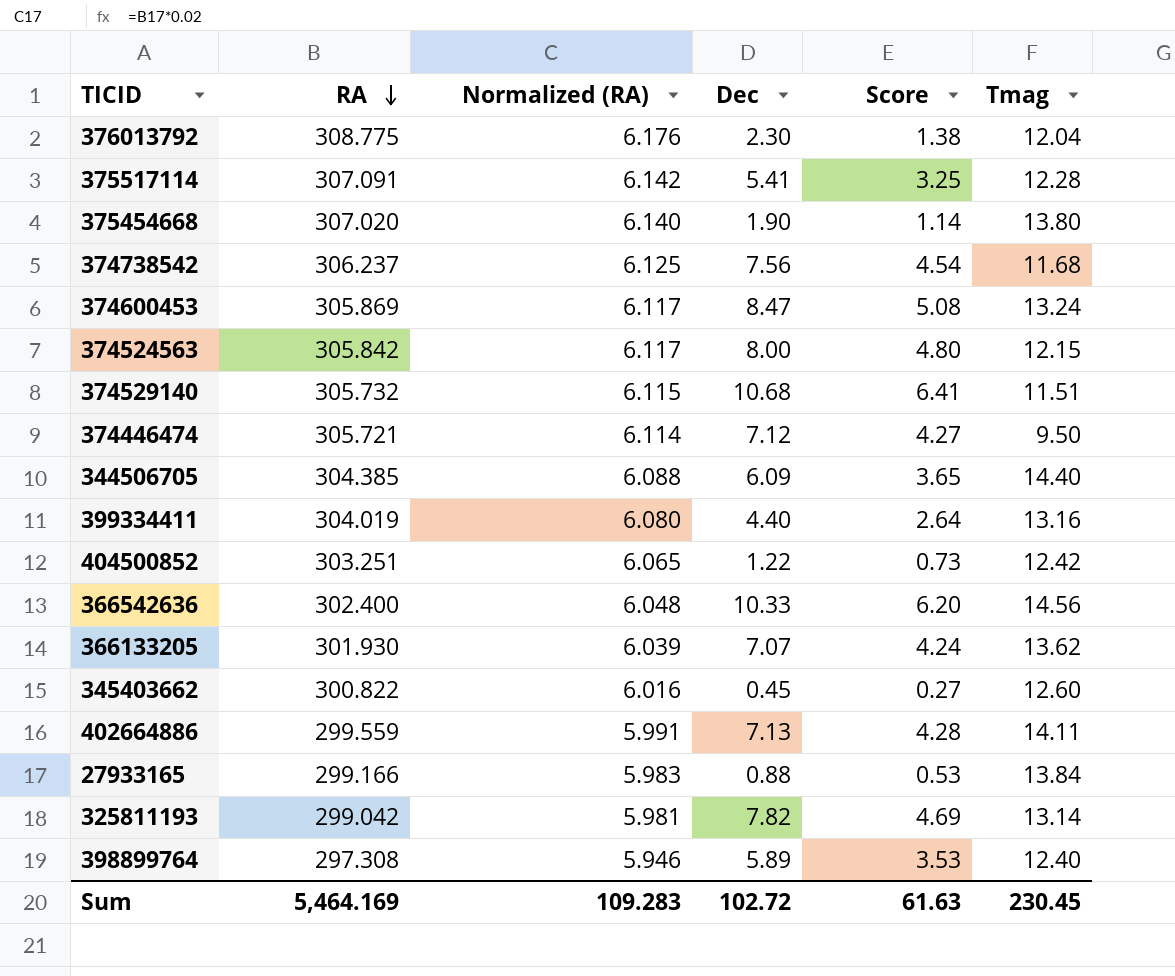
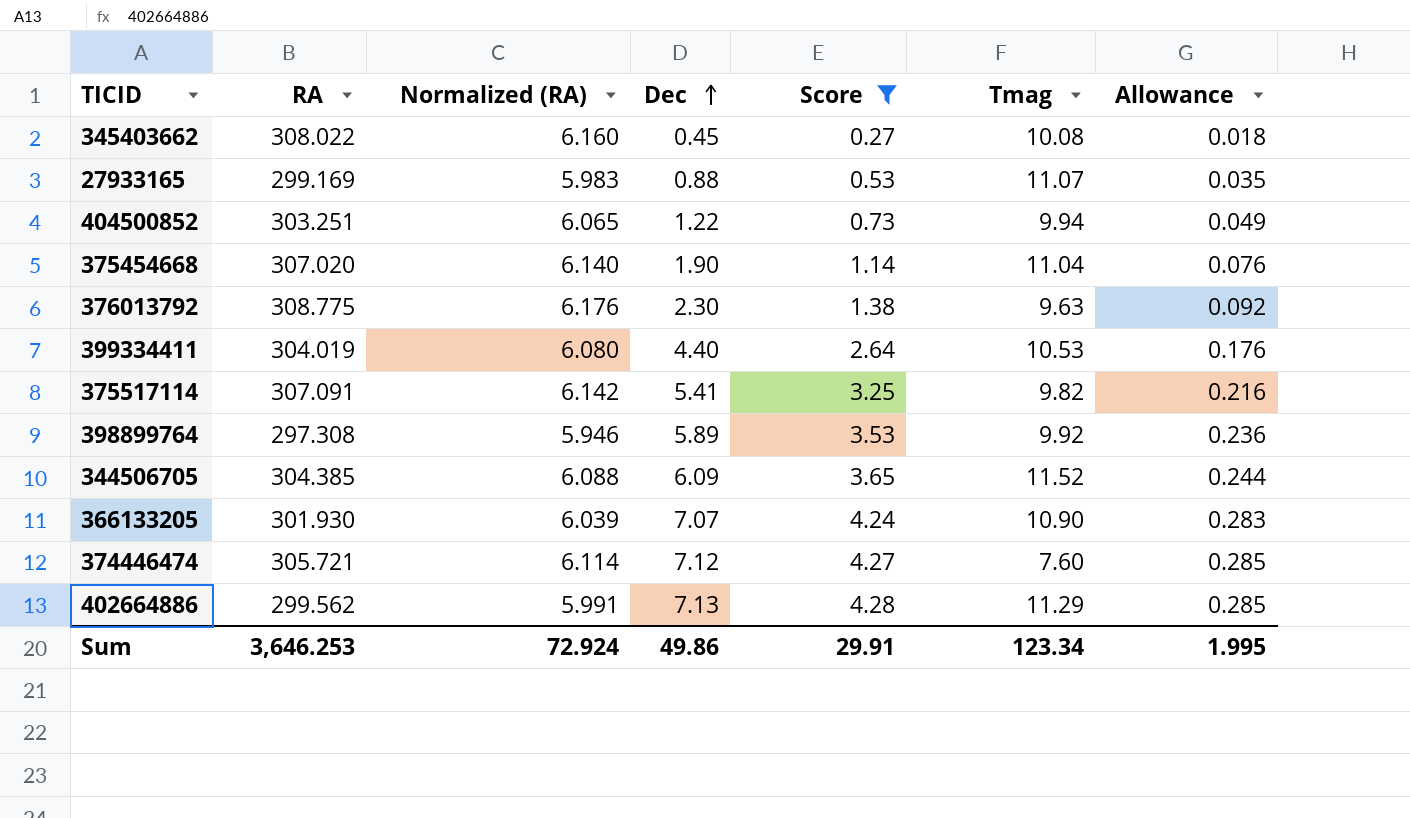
filter: none -> Score <= 4.28
row order: RA descending -> Dec ascending
column Allowance | formula: none -> [Dec] * 0.04
345403662 | RA: 300.822 -> 308.022
345403662 | Normalized (RA): 6.016 -> 6.160
345403662 | Tmag: 12.60 -> 10.08
27933165 | RA: 299.166 -> 299.169
27933165 | Tmag: 13.84 -> 11.07
404500852 | Tmag: 12.42 -> 9.94
375454668 | Tmag: 13.80 -> 11.04
376013792 | Tmag: 12.04 -> 9.63
399334411 | Tmag: 13.16 -> 10.53
375517114 | Tmag: 12.28 -> 9.82
398899764 | Tmag: 12.40 -> 9.92
344506705 | Tmag: 14.40 -> 11.52
366133205 | Tmag: 13.62 -> 10.90
374446474 | Tmag: 9.50 -> 7.60
402664886 | RA: 299.559 -> 299.562
402664886 | Tmag: 14.11 -> 11.29
Sum | RA: 5,464.169 -> 3,646.253
Sum | Normalized (RA): 109.283 -> 72.924
Sum | Dec: 102.72 -> 49.86
Sum | Score: 61.63 -> 29.91
Sum | Tmag: 230.45 -> 123.34

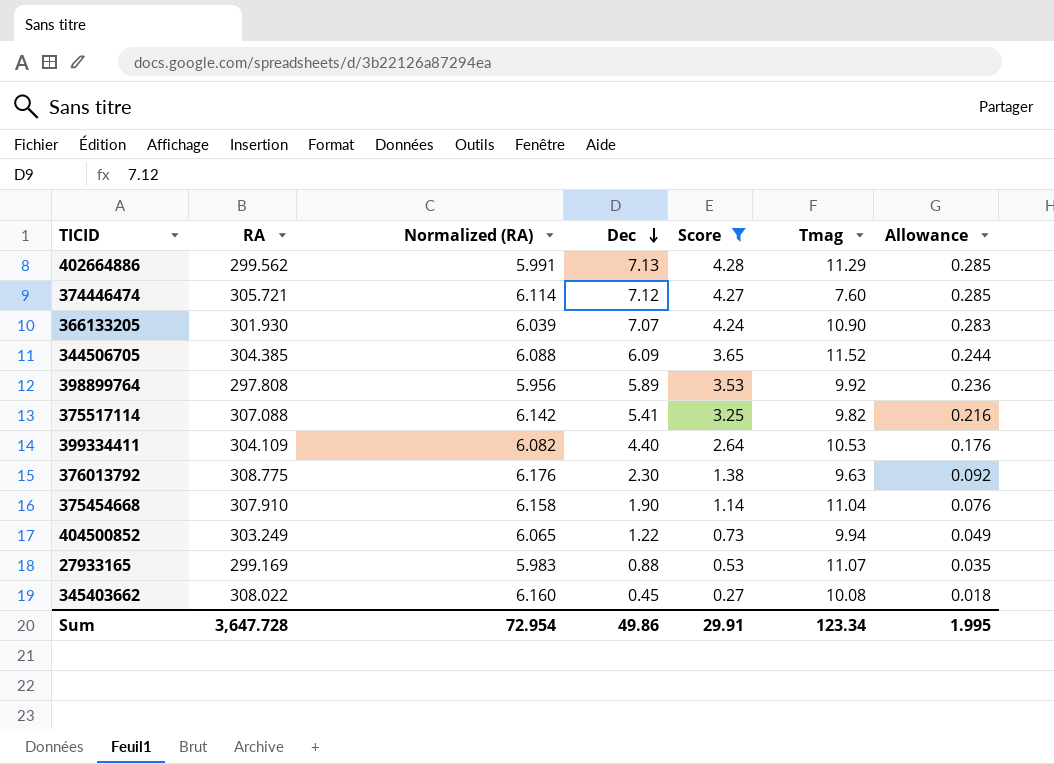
row order: Dec ascending -> Dec descending
398899764 | RA: 297.308 -> 297.808
398899764 | Normalized (RA): 5.946 -> 5.956
375517114 | RA: 307.091 -> 307.088
399334411 | RA: 304.019 -> 304.109
399334411 | Normalized (RA): 6.080 -> 6.082
375454668 | RA: 307.020 -> 307.910
375454668 | Normalized (RA): 6.140 -> 6.158
404500852 | RA: 303.251 -> 303.249
Sum | RA: 3,646.253 -> 3,647.728
Sum | Normalized (RA): 72.924 -> 72.954

